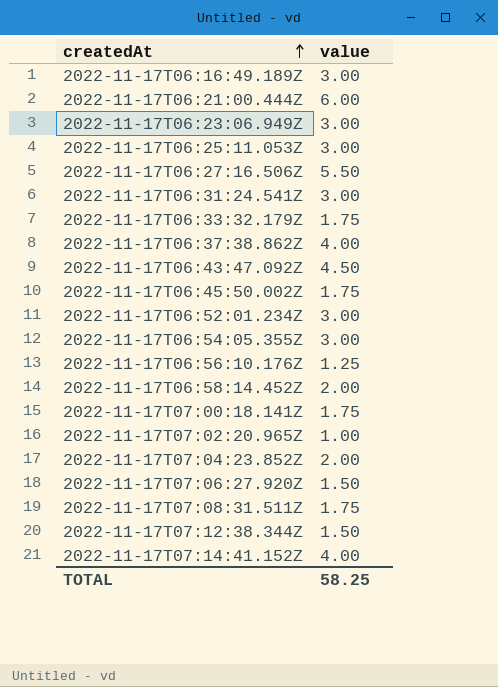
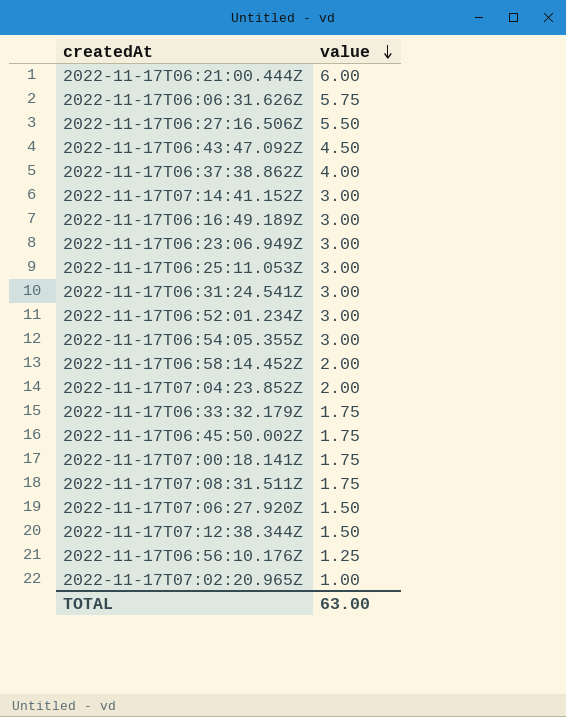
row order: createdAt ascending -> value descending
row 2022-11-17T06:06:31.626Z: none -> 5.75
2022-11-17T07:14:41.152Z | value: 4.00 -> 3.00
TOTAL | value: 58.25 -> 63.00

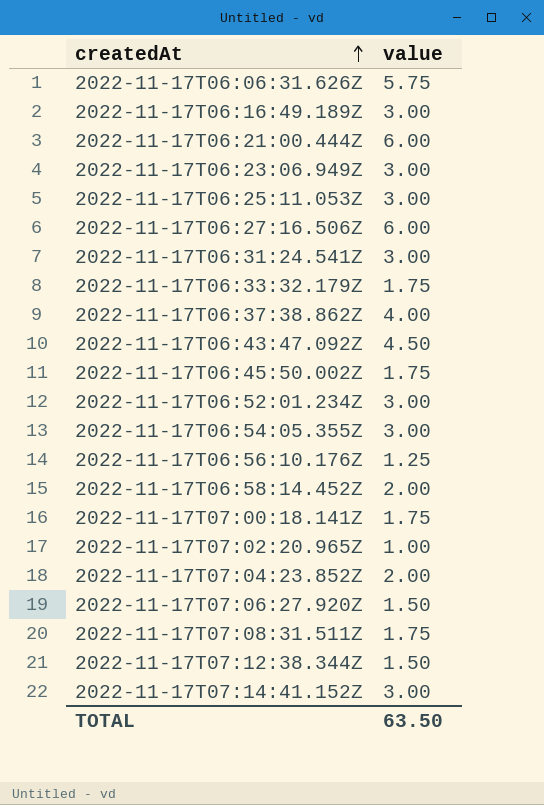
row order: value descending -> createdAt ascending
2022-11-17T06:27:16.506Z | value: 5.50 -> 6.00
TOTAL | value: 63.00 -> 63.50

